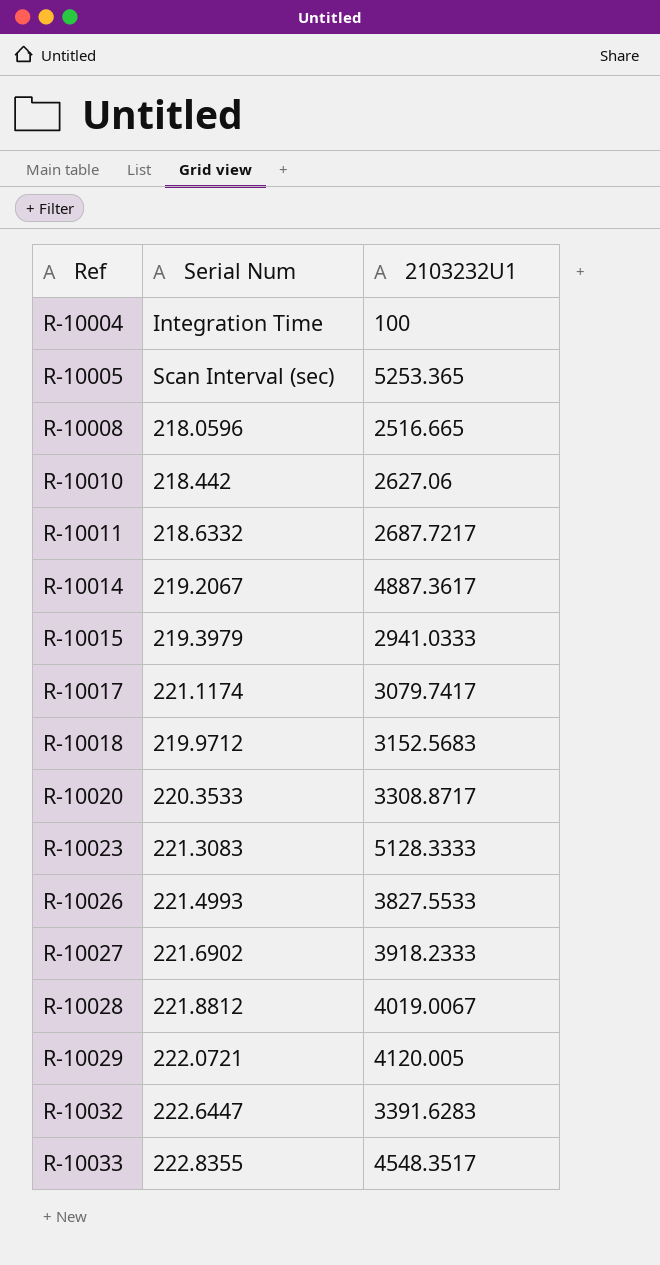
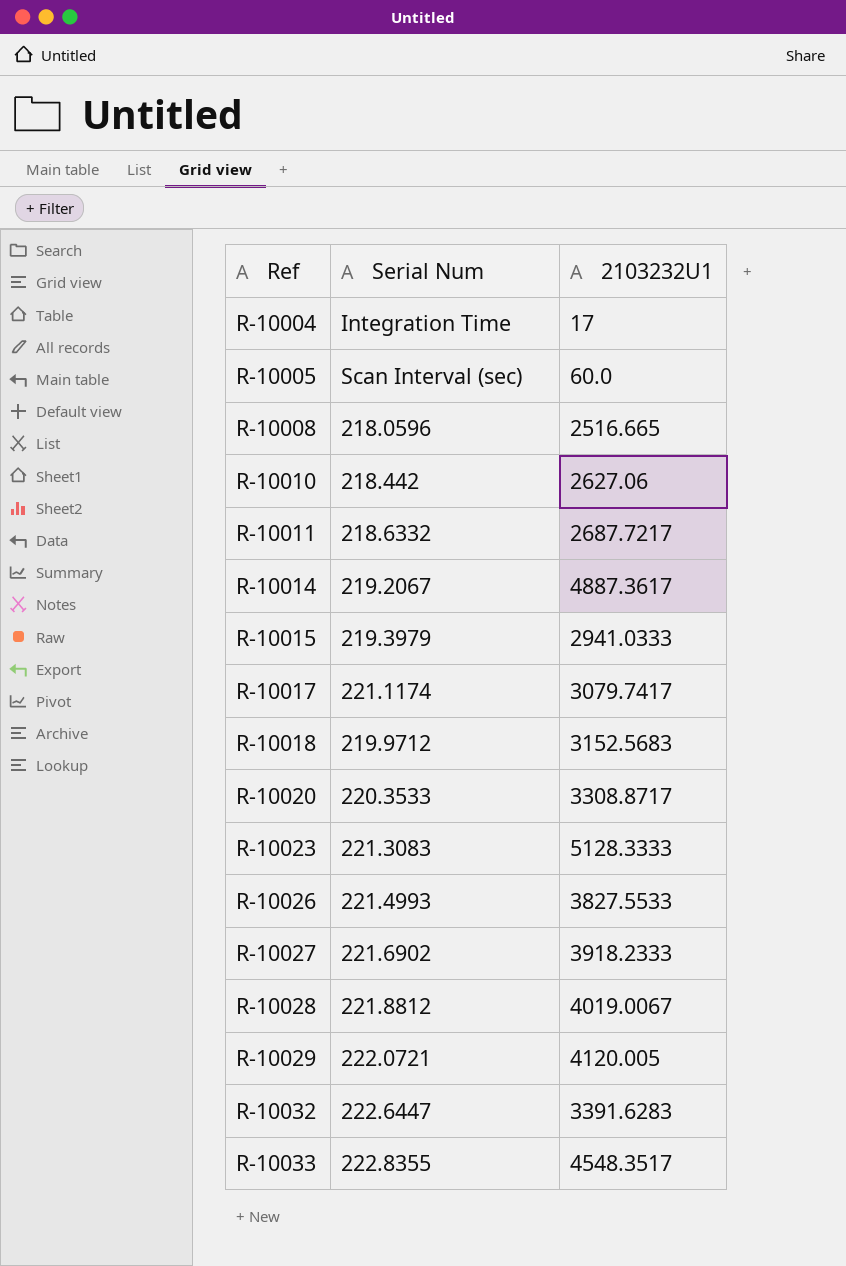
R-10004 | 2103232U1: 100 -> 17
R-10005 | 2103232U1: 5253.365 -> 60.0

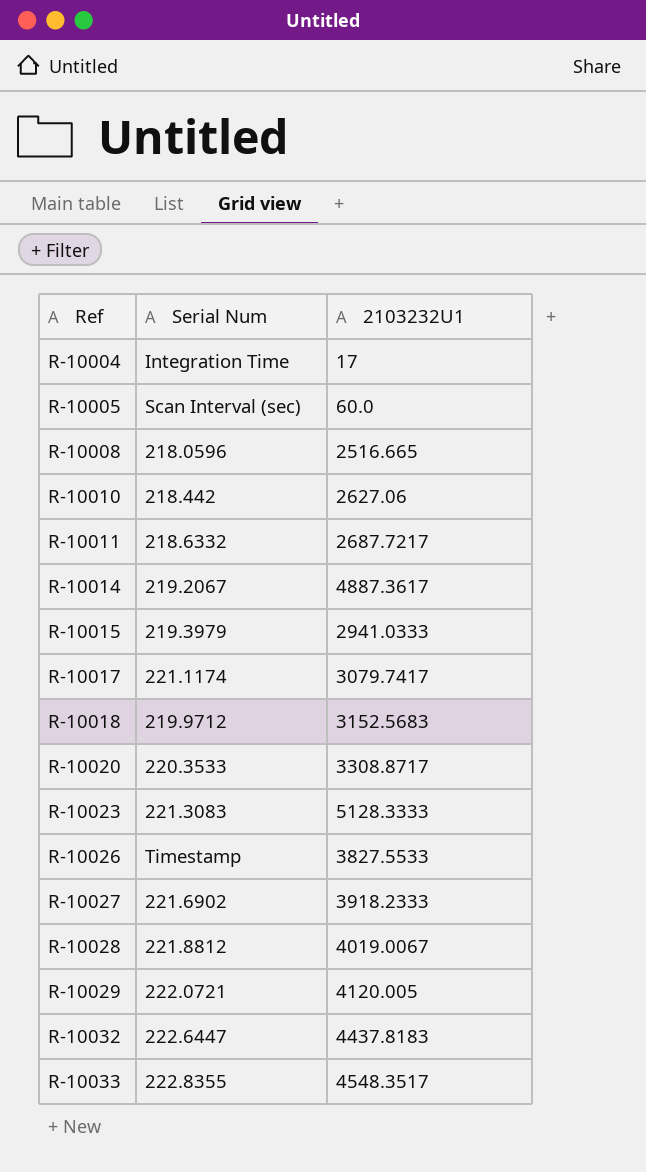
R-10026 | Serial Num: 221.4993 -> Timestamp
R-10032 | 2103232U1: 3391.6283 -> 4437.8183

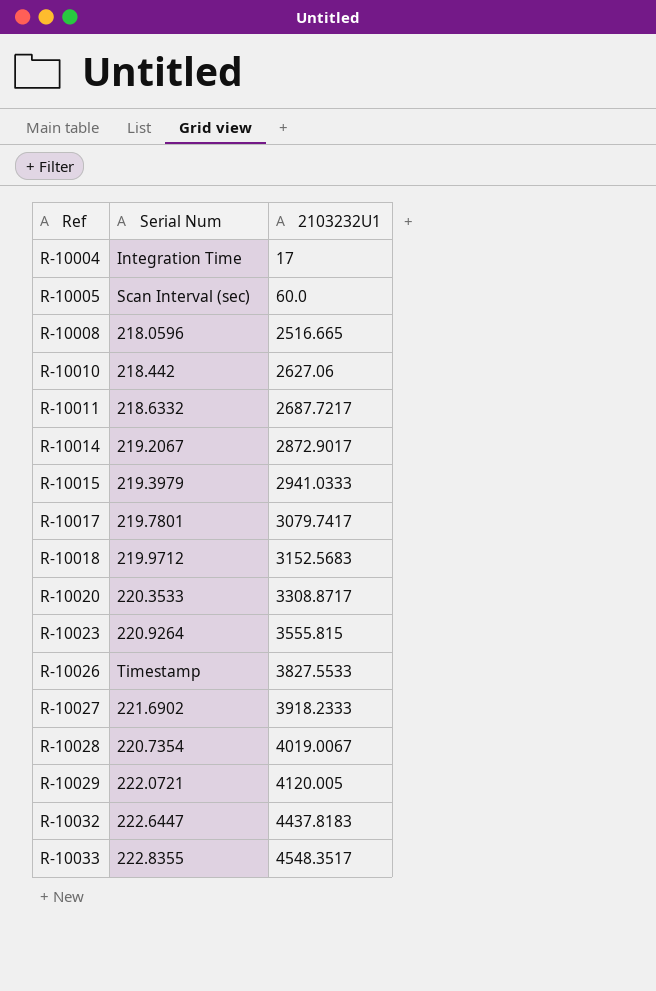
R-10014 | 2103232U1: 4887.3617 -> 2872.9017
R-10017 | Serial Num: 221.1174 -> 219.7801
R-10023 | Serial Num: 221.3083 -> 220.9264
R-10023 | 2103232U1: 5128.3333 -> 3555.815
R-10028 | Serial Num: 221.8812 -> 220.7354

